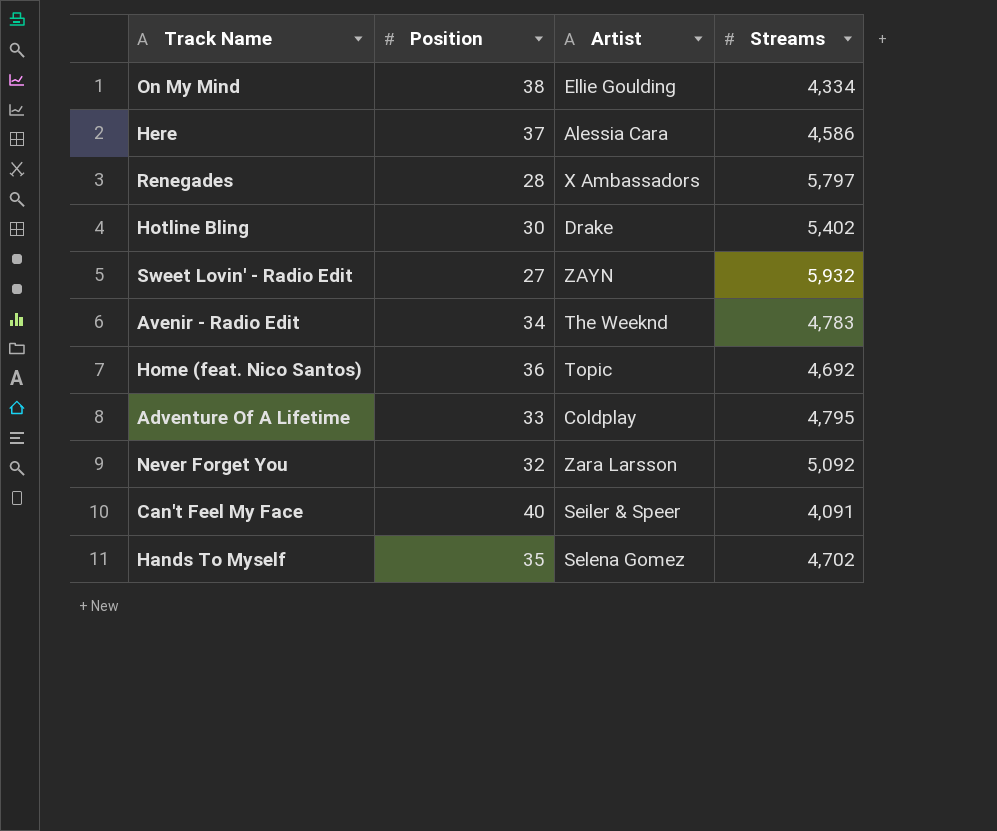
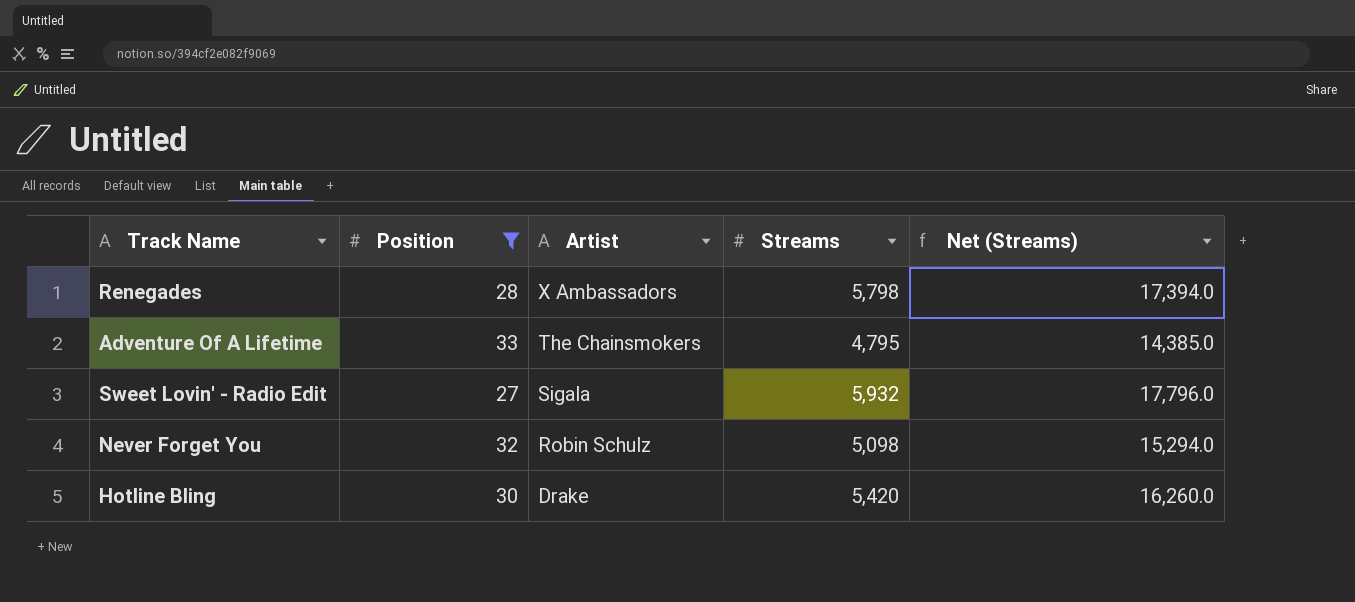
filter: none -> Position <= 33
row order: none -> Artist descending
column Net (Streams) | formula: none -> [Streams] * 3
Renegades | Streams: 5,797 -> 5,798
Adventure Of A Lifetime | Artist: Coldplay -> The Chainsmokers
Sweet Lovin' - Radio Edit | Artist: ZAYN -> Sigala
Never Forget You | Artist: Zara Larsson -> Robin Schulz
Never Forget You | Streams: 5,092 -> 5,098
Hotline Bling | Streams: 5,402 -> 5,420

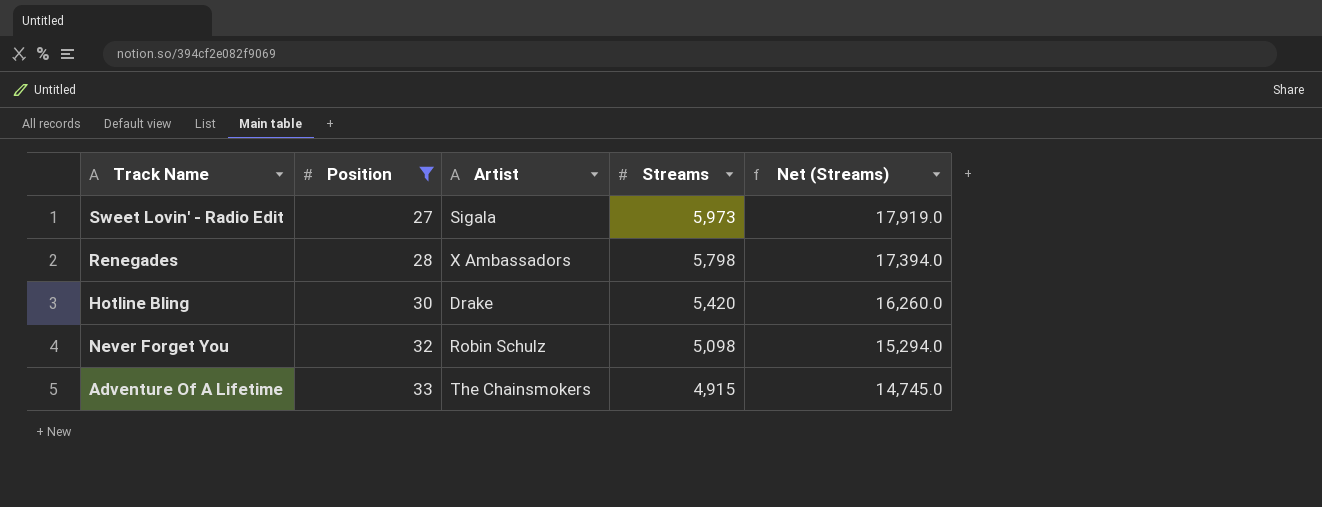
row order: Artist descending -> Position ascending
Sweet Lovin' - Radio Edit | Streams: 5,932 -> 5,973
Sweet Lovin' - Radio Edit | Net (Streams): 17,796.0 -> 17,919.0
Adventure Of A Lifetime | Streams: 4,795 -> 4,915
Adventure Of A Lifetime | Net (Streams): 14,385.0 -> 14,745.0

